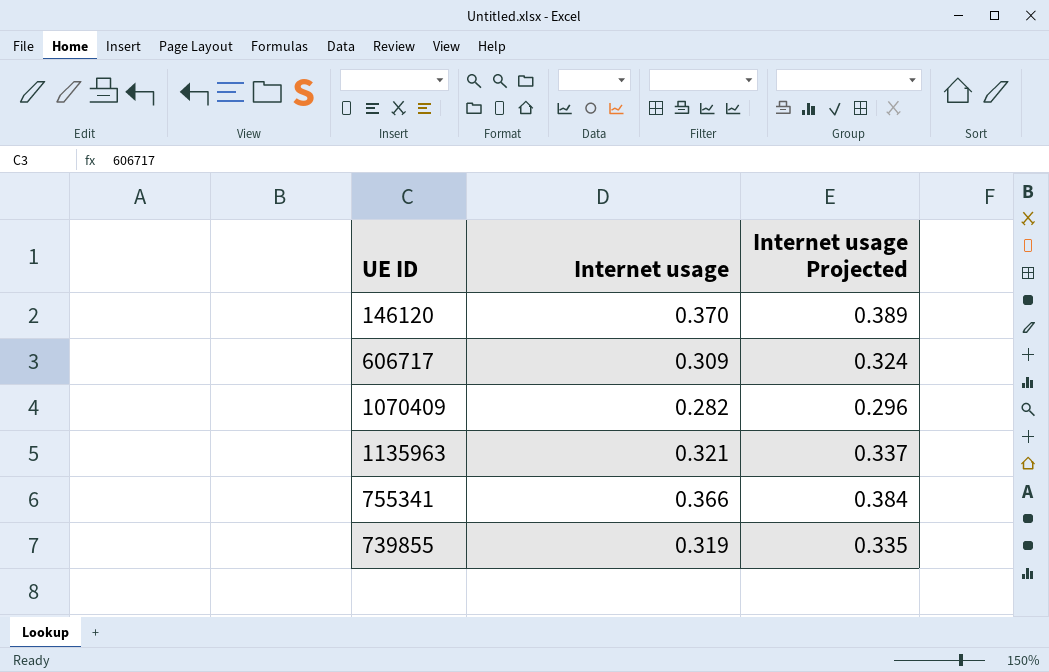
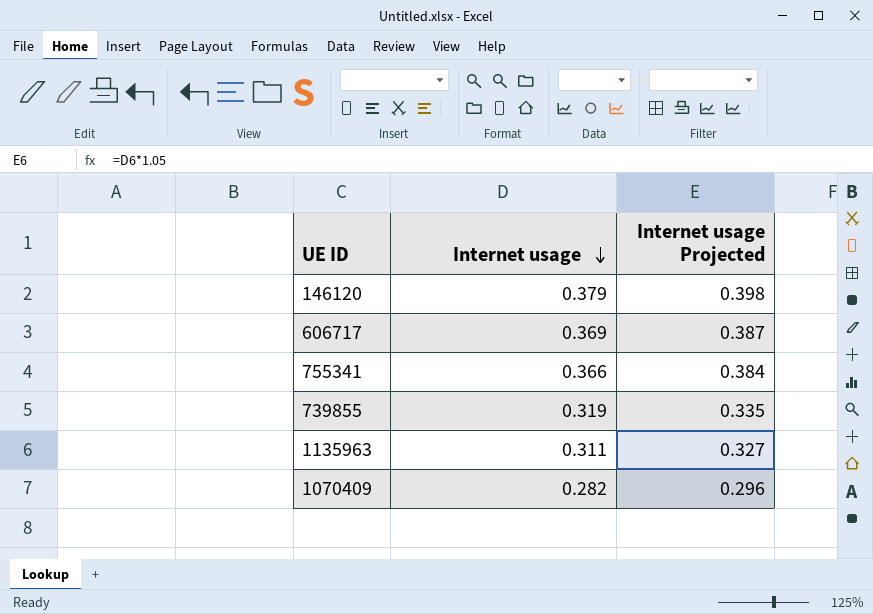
row order: none -> Internet usage descending
146120 | Internet usage: 0.370 -> 0.379
146120 | Internet usage Projected: 0.389 -> 0.398
606717 | Internet usage: 0.309 -> 0.369
606717 | Internet usage Projected: 0.324 -> 0.387
1135963 | Internet usage: 0.321 -> 0.311
1135963 | Internet usage Projected: 0.337 -> 0.327

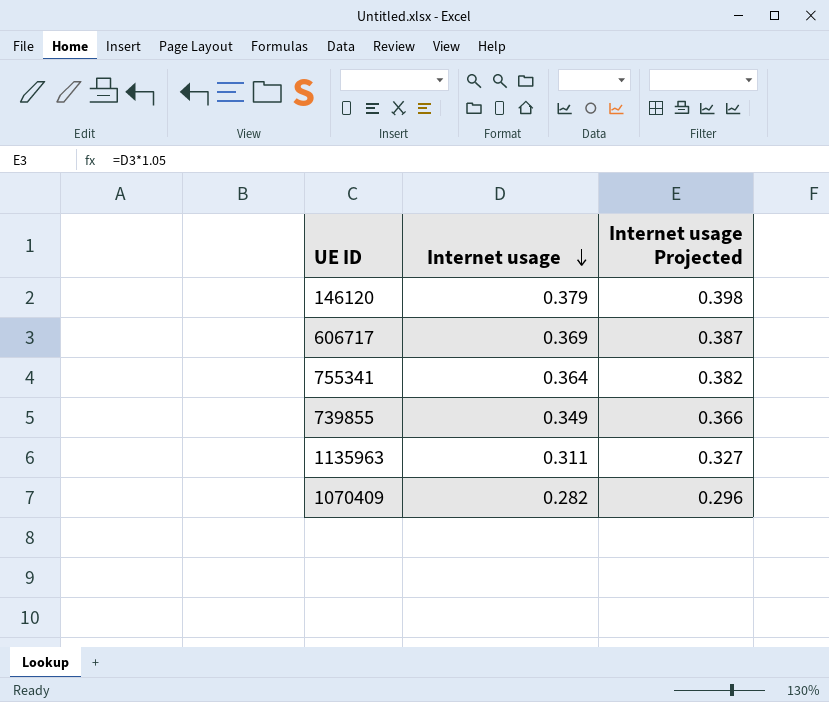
755341 | Internet usage: 0.366 -> 0.364
755341 | Internet usage Projected: 0.384 -> 0.382
739855 | Internet usage: 0.319 -> 0.349
739855 | Internet usage Projected: 0.335 -> 0.366

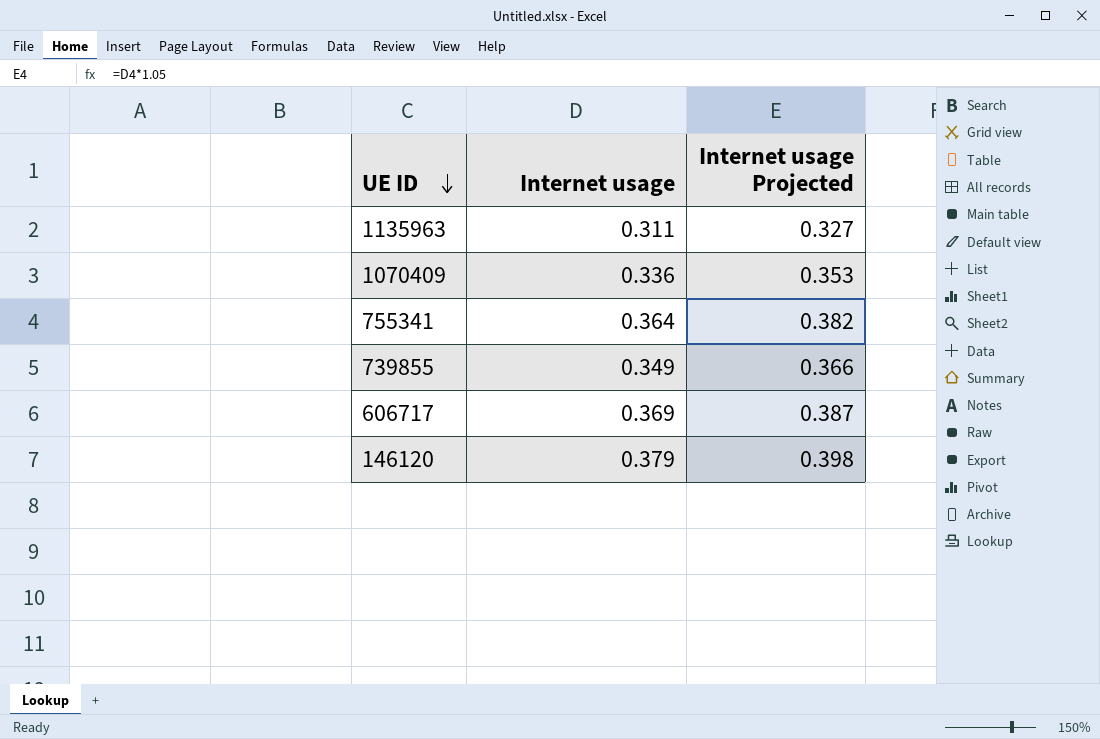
row order: Internet usage descending -> UE ID descending
1070409 | Internet usage: 0.282 -> 0.336
1070409 | Internet usage Projected: 0.296 -> 0.353

